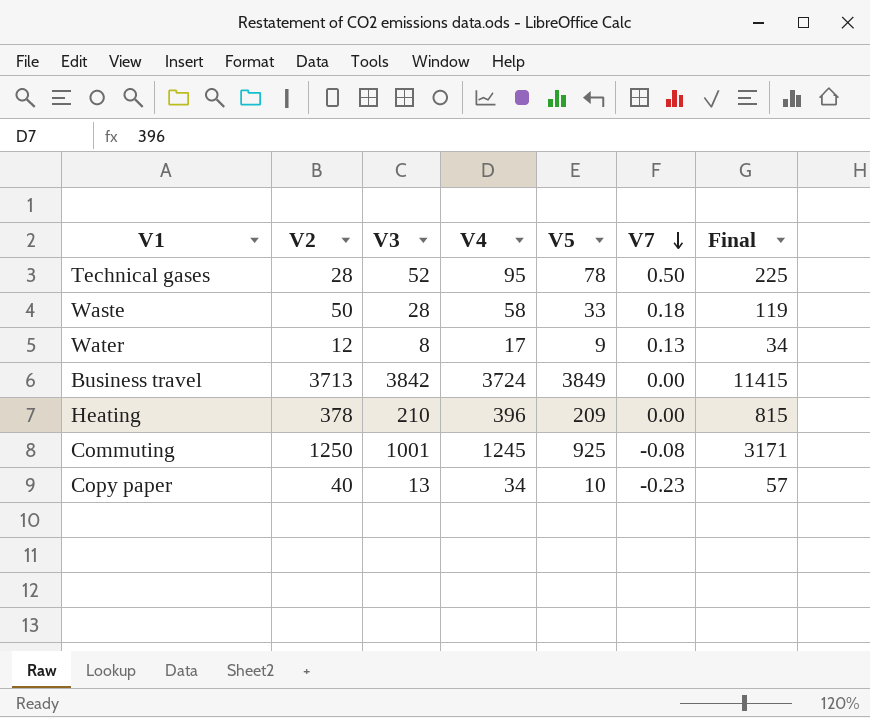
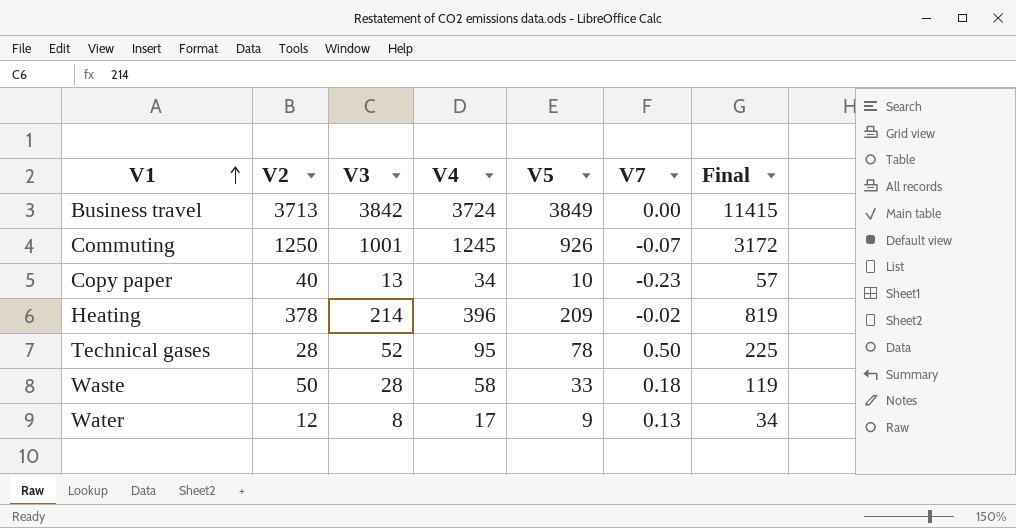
row order: V7 descending -> V1 ascending
Commuting | V5: 925 -> 926
Commuting | V7: -0.08 -> -0.07
Commuting | Final: 3171 -> 3172
Heating | V3: 210 -> 214
Heating | V7: 0.00 -> -0.02
Heating | Final: 815 -> 819

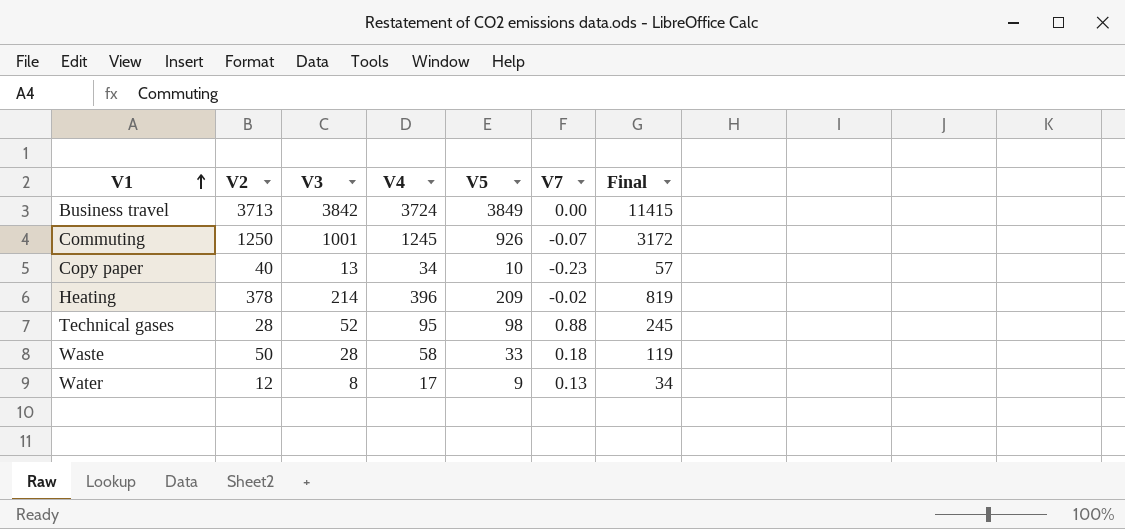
Technical gases | V5: 78 -> 98
Technical gases | V7: 0.50 -> 0.88
Technical gases | Final: 225 -> 245

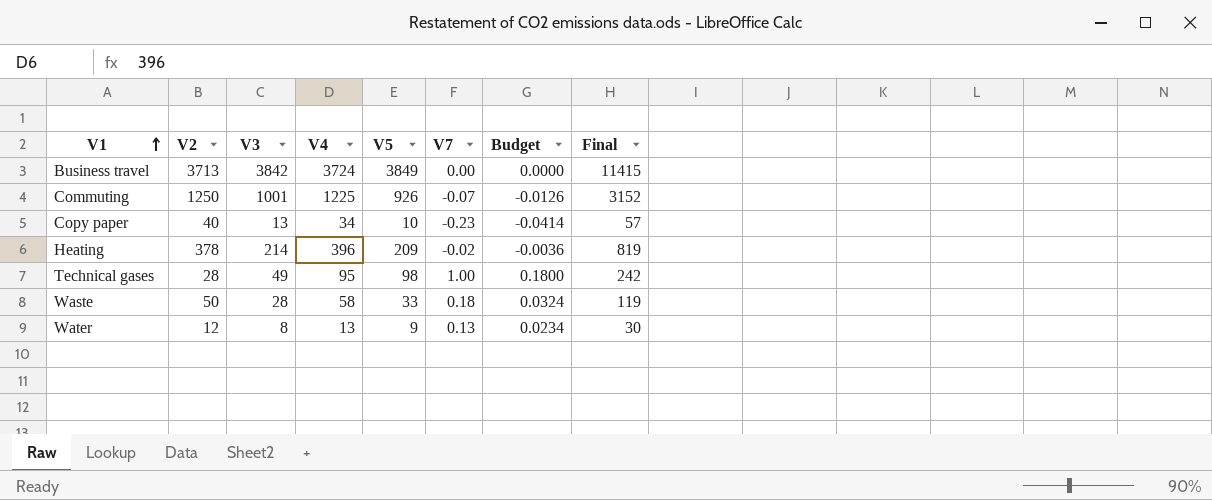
column Budget | formula: none -> [V7] * 0.18
Commuting | V4: 1245 -> 1225
Commuting | Final: 3172 -> 3152
Technical gases | V3: 52 -> 49
Technical gases | V7: 0.88 -> 1.00
Technical gases | Final: 245 -> 242
Water | V4: 17 -> 13
Water | Final: 34 -> 30

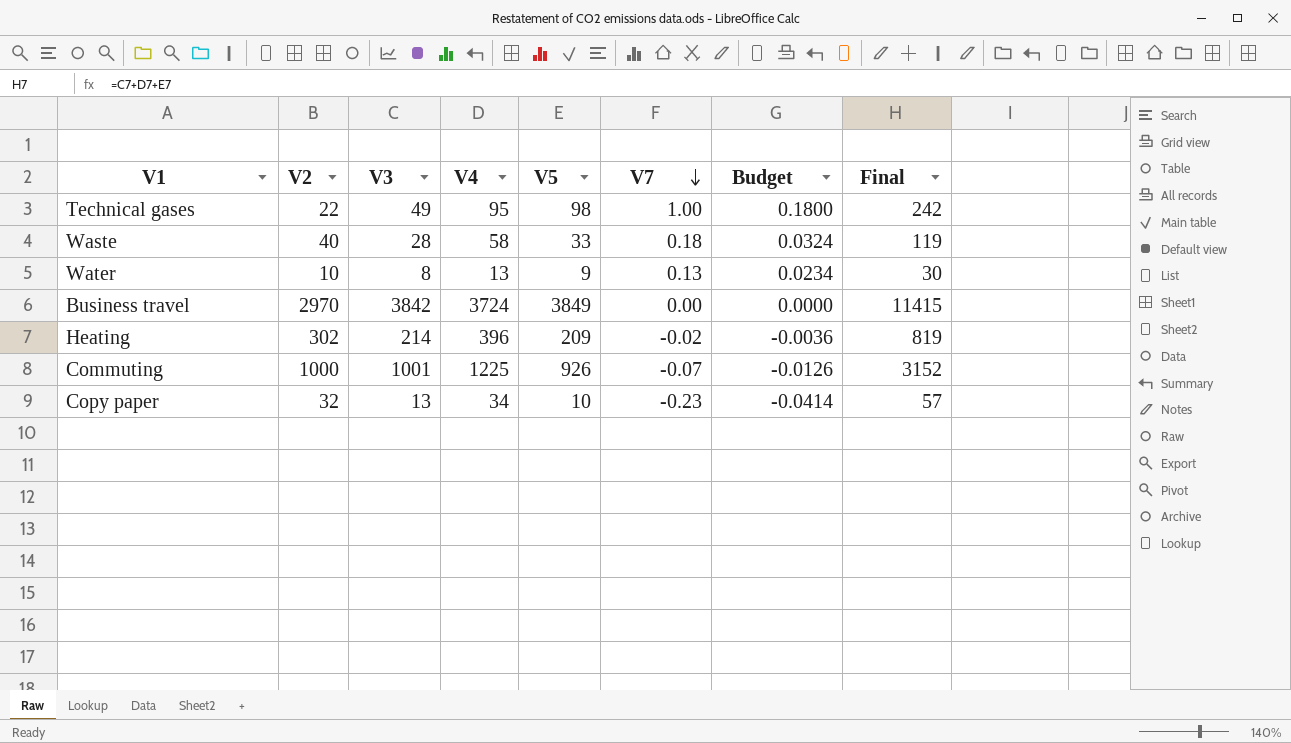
row order: V1 ascending -> V7 descending
Technical gases | V2: 28 -> 22
Waste | V2: 50 -> 40
Water | V2: 12 -> 10
Business travel | V2: 3713 -> 2970
Heating | V2: 378 -> 302
Commuting | V2: 1250 -> 1000
Copy paper | V2: 40 -> 32

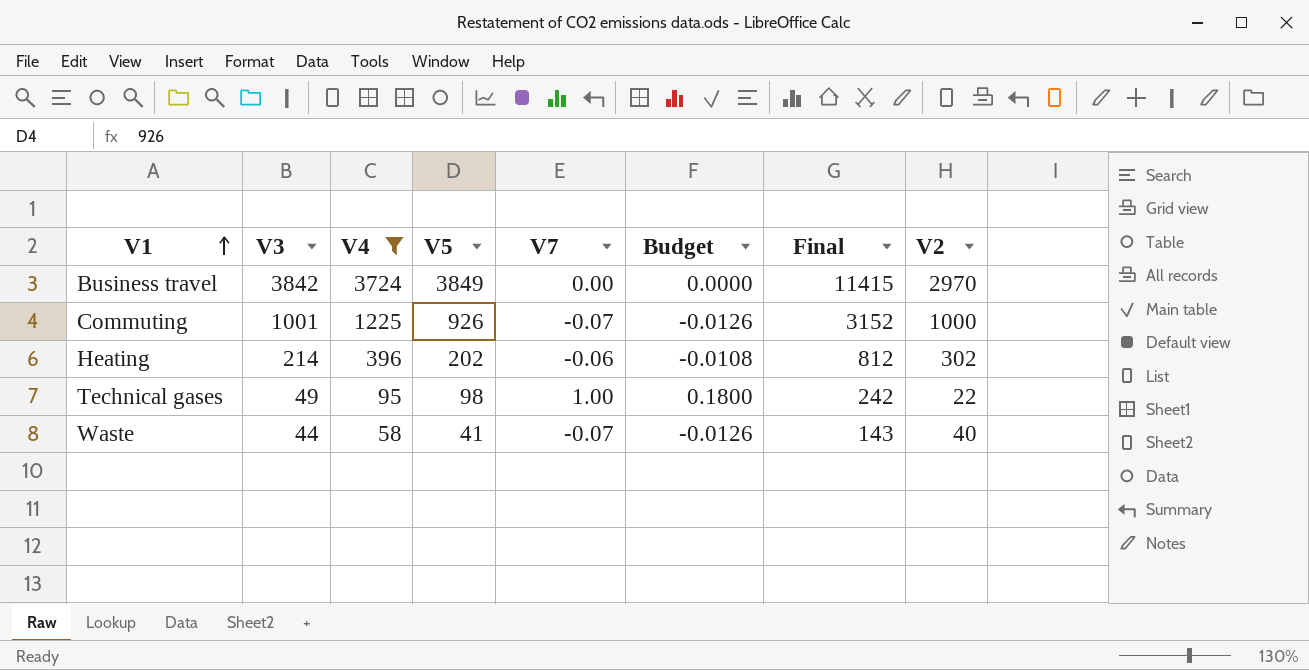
filter: none -> V4 >= 58
row order: V7 descending -> V1 ascending
column V2 | position: 2 -> 8
Heating | V5: 209 -> 202
Heating | V7: -0.02 -> -0.06
Heating | Budget: -0.0036 -> -0.0108
Heating | Final: 819 -> 812
Waste | V3: 28 -> 44
Waste | V5: 33 -> 41
Waste | V7: 0.18 -> -0.07
Waste | Budget: 0.0324 -> -0.0126
Waste | Final: 119 -> 143

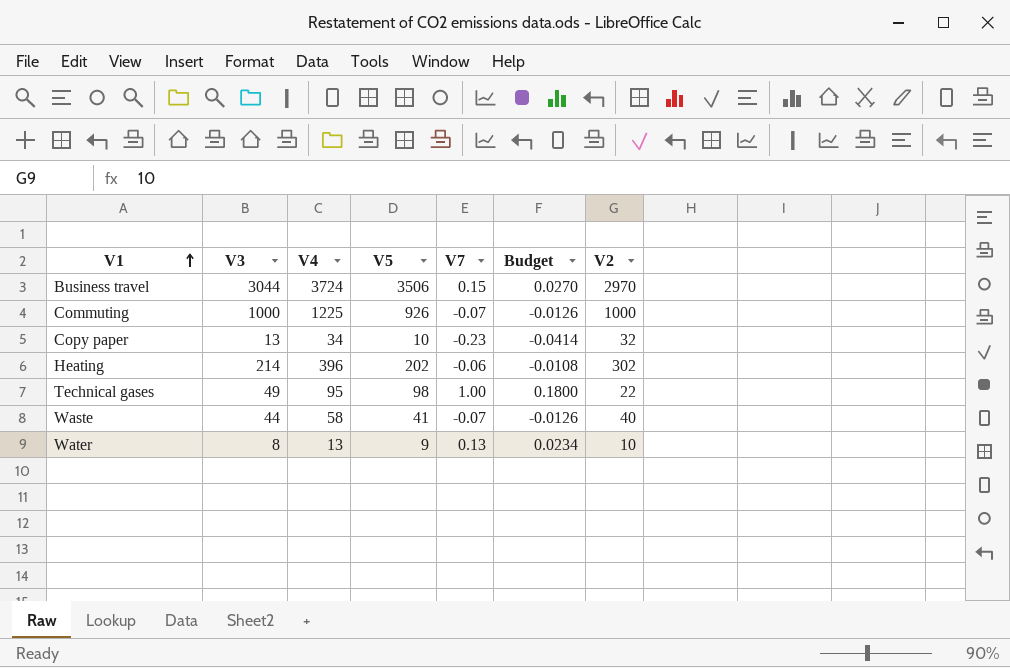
filter: V4 >= 58 -> none
column Final | formula: [V3] + [V4] + [V5] -> none
Business travel | V3: 3842 -> 3044
Business travel | V5: 3849 -> 3506
Business travel | V7: 0.00 -> 0.15
Business travel | Budget: 0.0000 -> 0.0270
Commuting | V3: 1001 -> 1000

